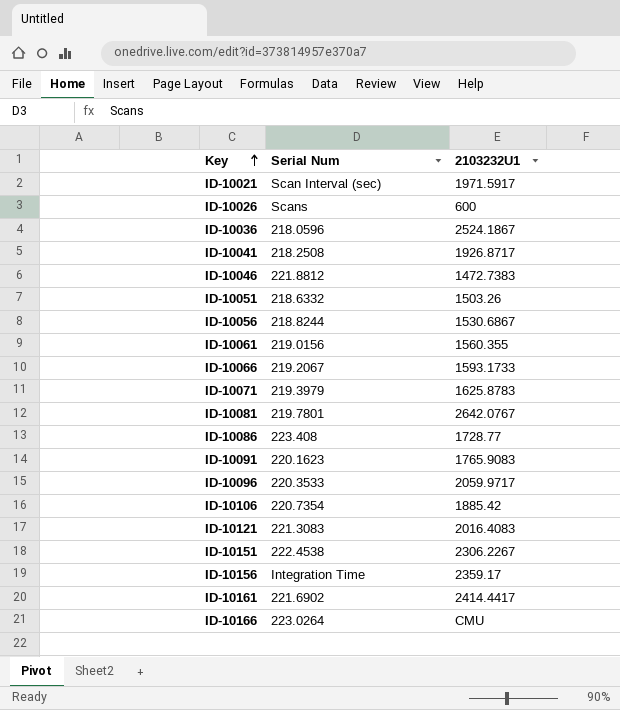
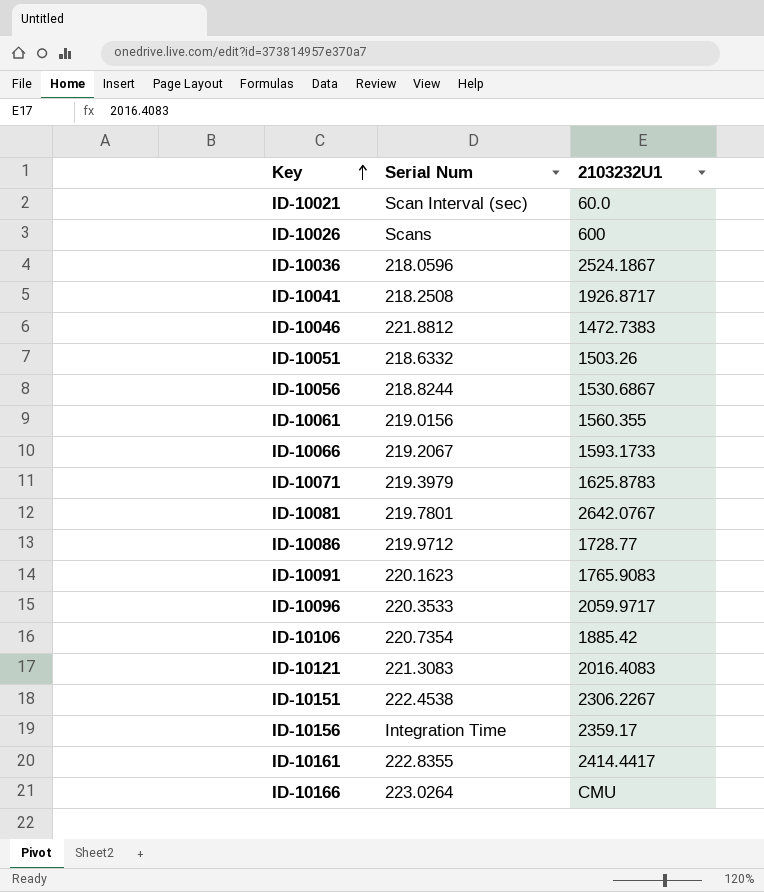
ID-10021 | 2103232U1: 1971.5917 -> 60.0
ID-10086 | Serial Num: 223.408 -> 219.9712
ID-10161 | Serial Num: 221.6902 -> 222.8355

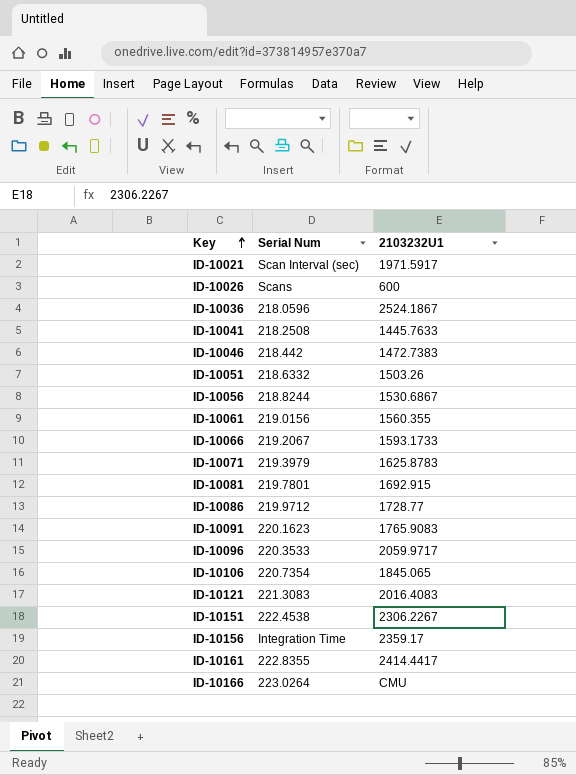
ID-10021 | 2103232U1: 60.0 -> 1971.5917
ID-10041 | 2103232U1: 1926.8717 -> 1445.7633
ID-10046 | Serial Num: 221.8812 -> 218.442
ID-10081 | 2103232U1: 2642.0767 -> 1692.915
ID-10106 | 2103232U1: 1885.42 -> 1845.065

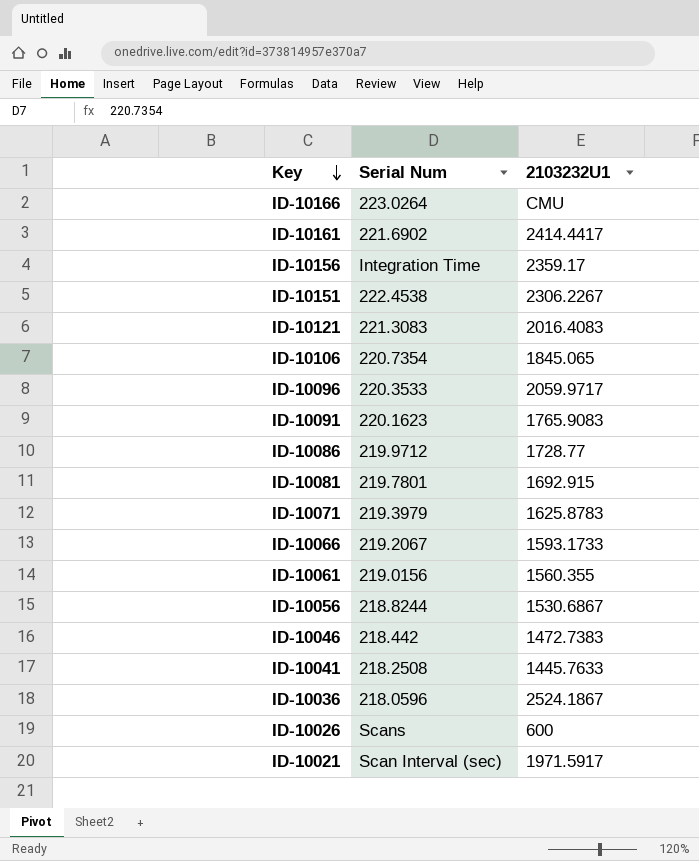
row order: Key ascending -> Key descending
row ID-10051: 218.6332 | 1503.26 -> none
ID-10161 | Serial Num: 222.8355 -> 221.6902

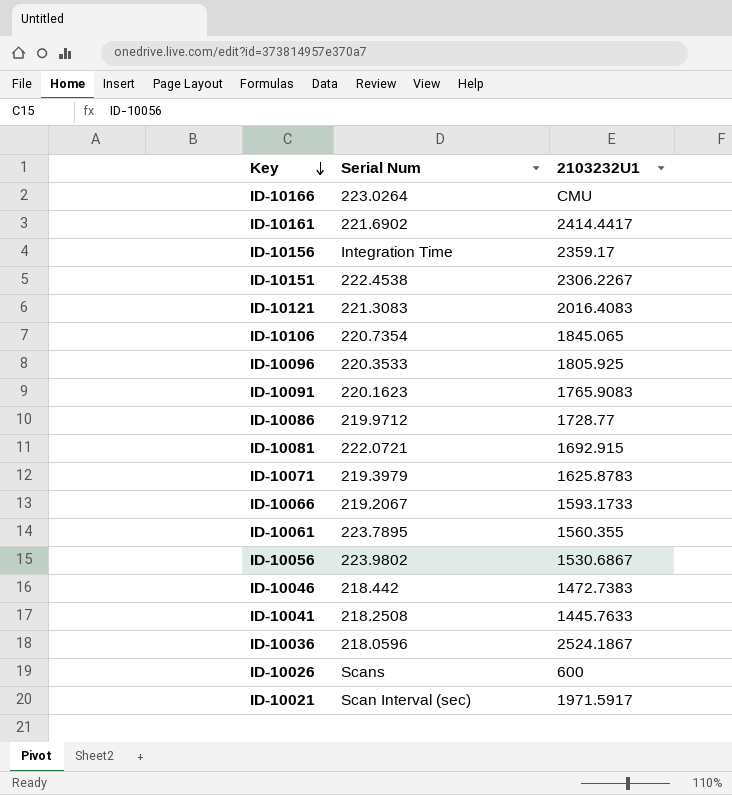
ID-10096 | 2103232U1: 2059.9717 -> 1805.925
ID-10081 | Serial Num: 219.7801 -> 222.0721
ID-10061 | Serial Num: 219.0156 -> 223.7895
ID-10056 | Serial Num: 218.8244 -> 223.9802

